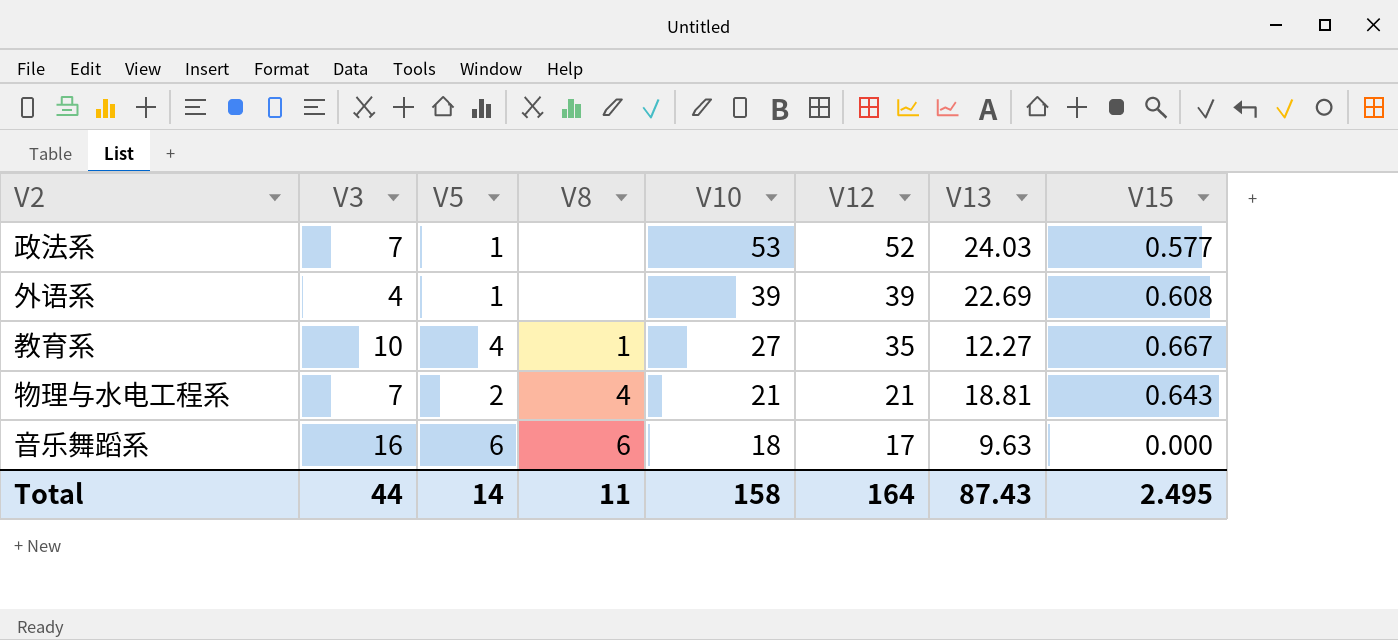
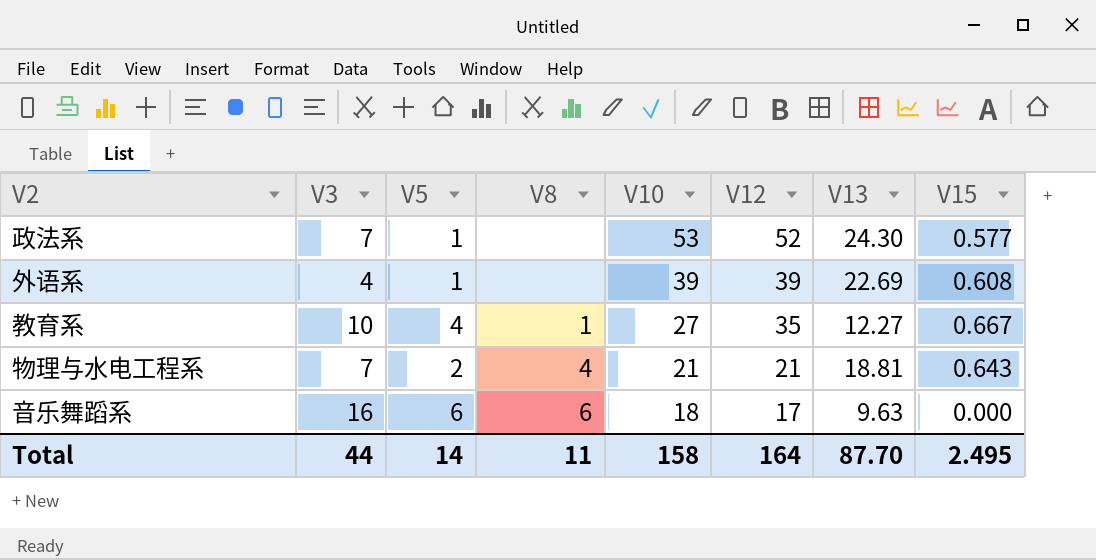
政法系 | V13: 24.03 -> 24.30
Total | V13: 87.43 -> 87.70

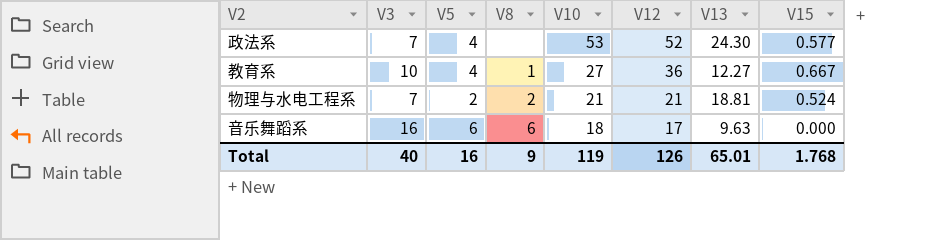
row 外语系: 4 | 1 | none | 39 | 39 | 22.69 | 0.608 -> none
政法系 | V5: 1 -> 4
教育系 | V12: 35 -> 36
物理与水电工程系 | V8: 4 -> 2
物理与水电工程系 | V15: 0.643 -> 0.524
Total | V3: 44 -> 40
Total | V5: 14 -> 16
Total | V8: 11 -> 9
Total | V10: 158 -> 119
Total | V12: 164 -> 126
Total | V13: 87.70 -> 65.01
Total | V15: 2.495 -> 1.768

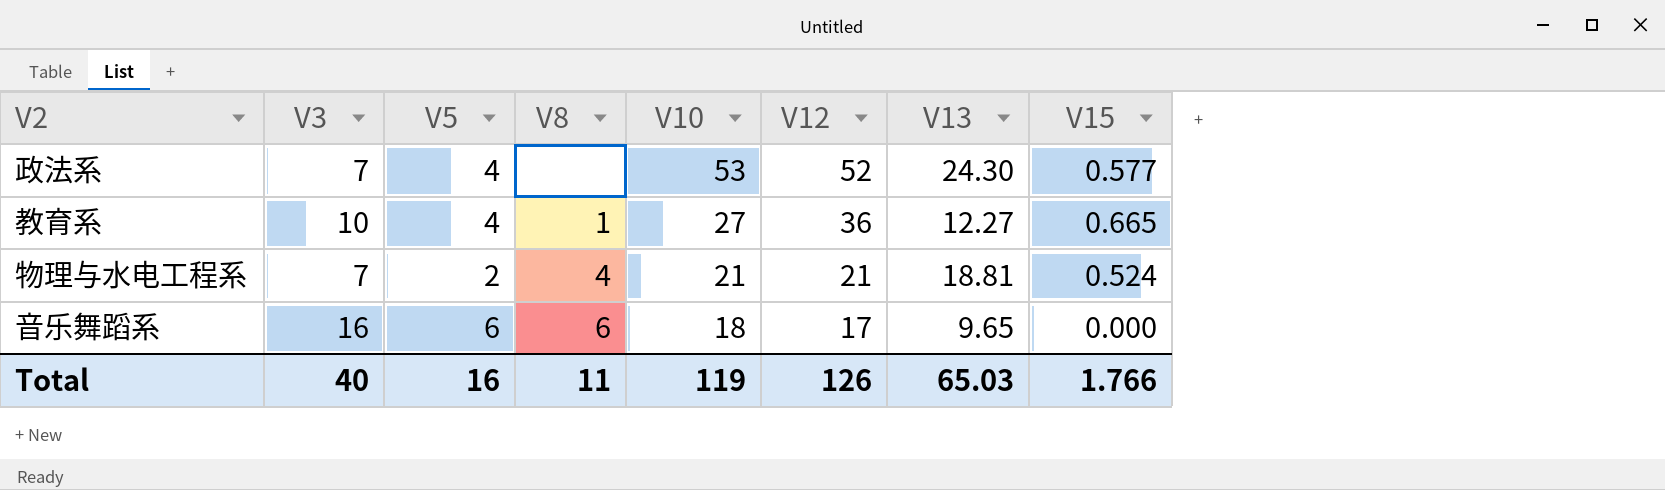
教育系 | V15: 0.667 -> 0.665
物理与水电工程系 | V8: 2 -> 4
音乐舞蹈系 | V13: 9.63 -> 9.65
Total | V8: 9 -> 11
Total | V13: 65.01 -> 65.03
Total | V15: 1.768 -> 1.766

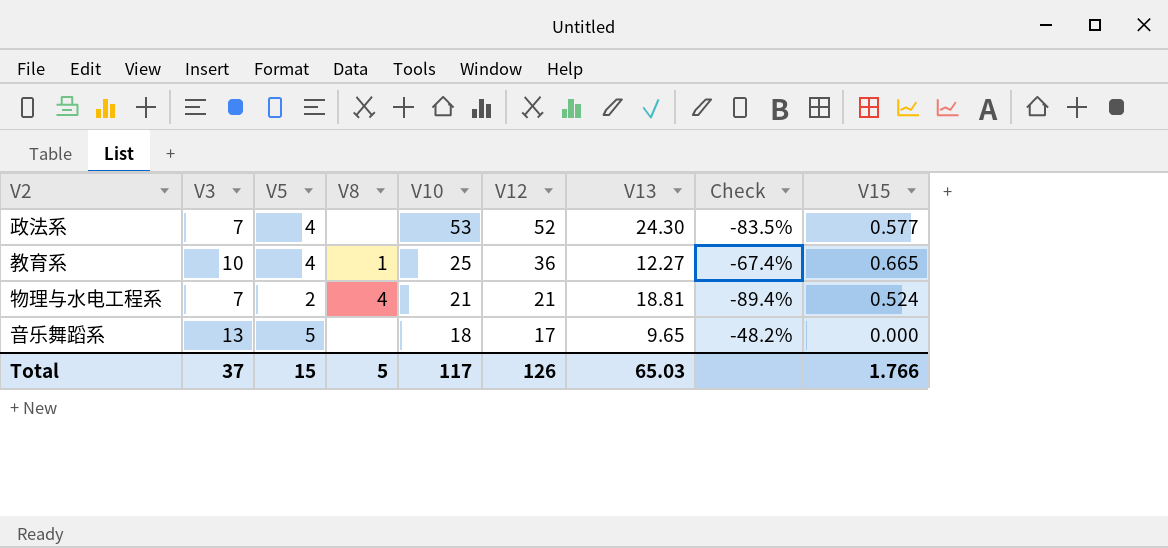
column Check | formula: none -> ([V5] - [V13]) / [V13]
教育系 | V10: 27 -> 25
音乐舞蹈系 | V3: 16 -> 13
音乐舞蹈系 | V5: 6 -> 5
音乐舞蹈系 | V8: 6 -> none
Total | V3: 40 -> 37
Total | V5: 16 -> 15
Total | V8: 11 -> 5
Total | V10: 119 -> 117

